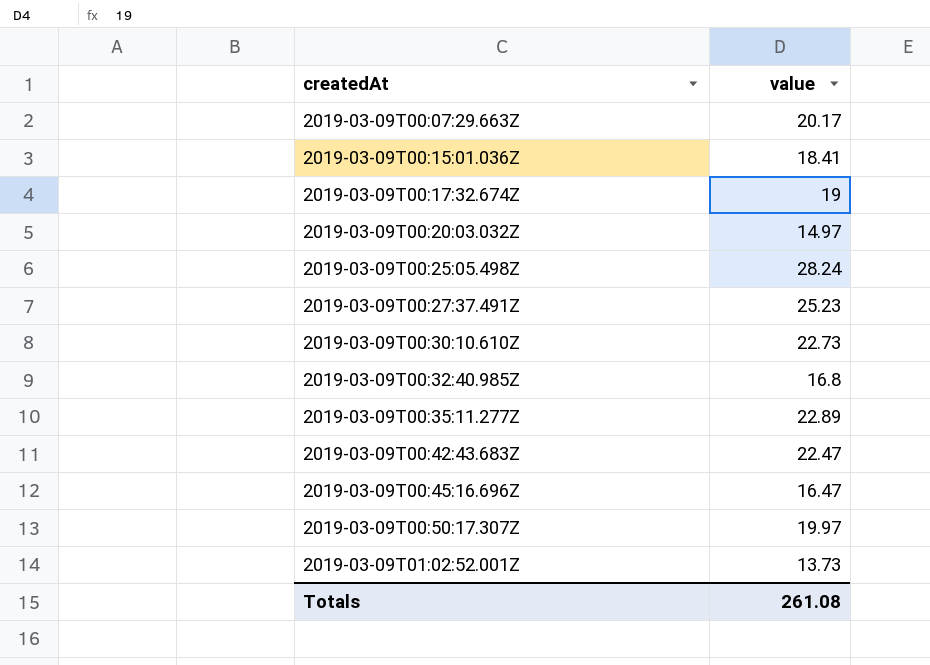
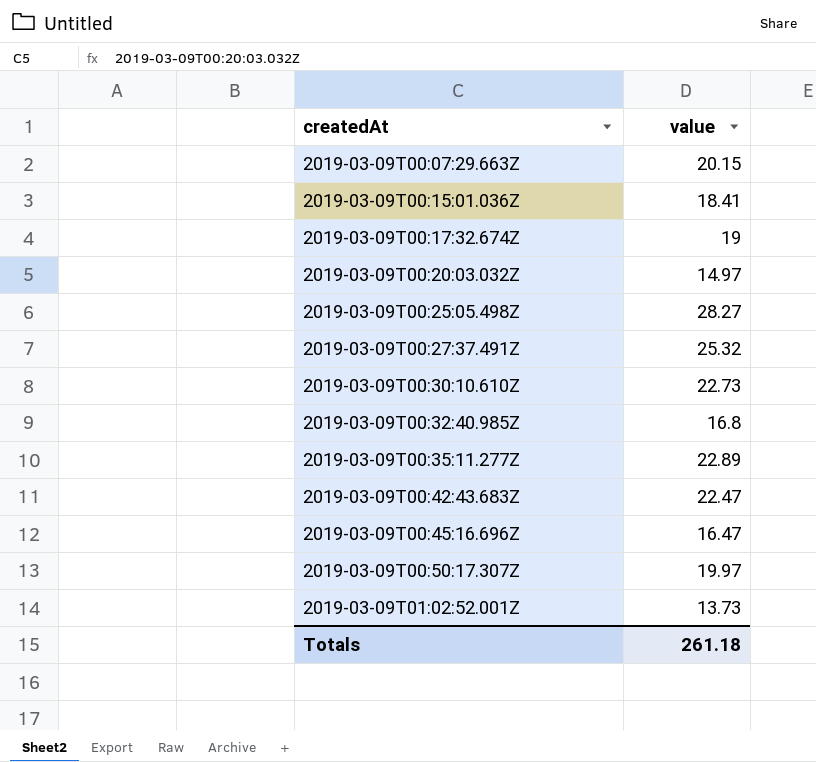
2019-03-09T00:07:29.663Z | value: 20.17 -> 20.15
2019-03-09T00:25:05.498Z | value: 28.24 -> 28.27
2019-03-09T00:27:37.491Z | value: 25.23 -> 25.32
Totals | value: 261.08 -> 261.18

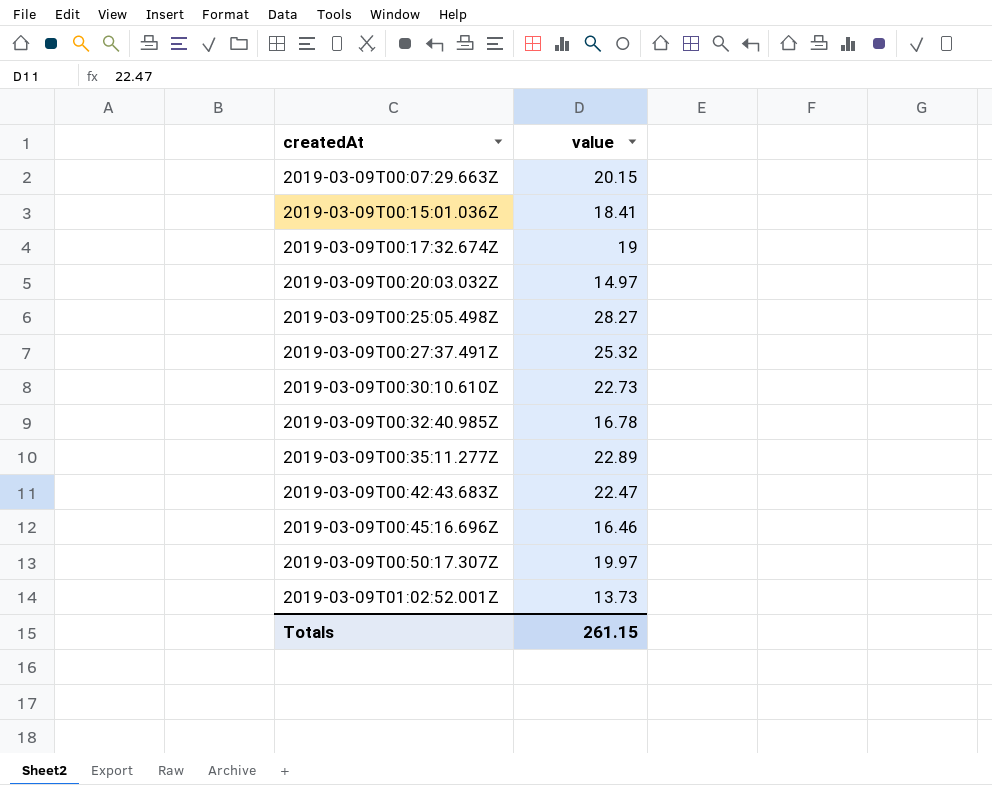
2019-03-09T00:32:40.985Z | value: 16.8 -> 16.78
2019-03-09T00:45:16.696Z | value: 16.47 -> 16.46
Totals | value: 261.18 -> 261.15

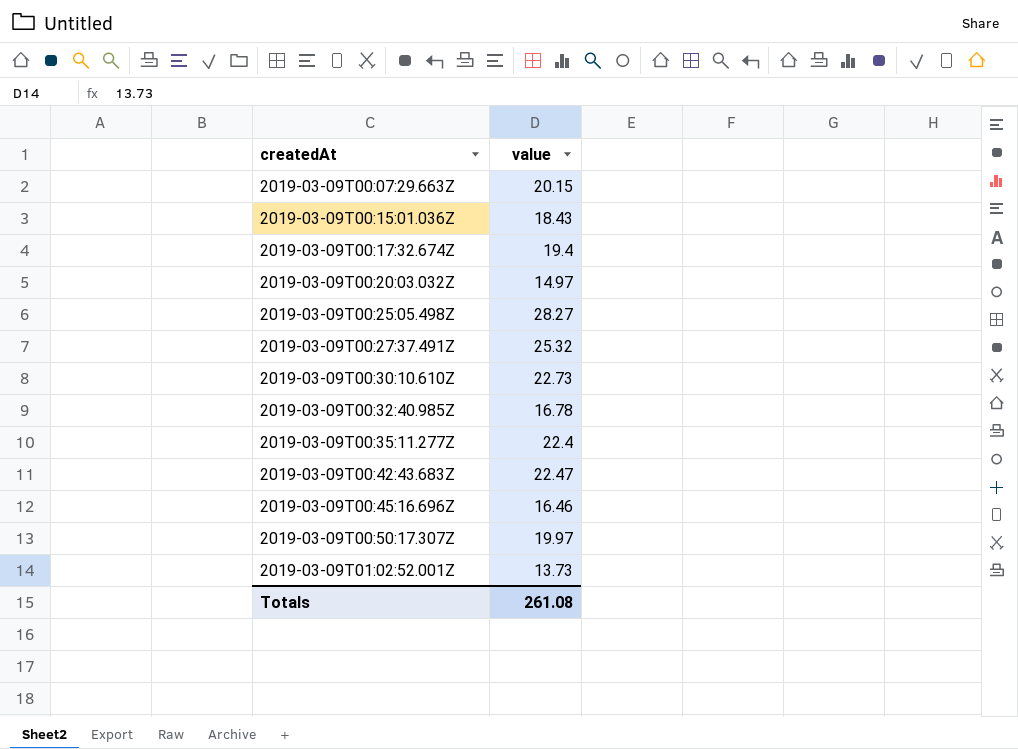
2019-03-09T00:15:01.036Z | value: 18.41 -> 18.43
2019-03-09T00:17:32.674Z | value: 19 -> 19.4
2019-03-09T00:35:11.277Z | value: 22.89 -> 22.4
Totals | value: 261.15 -> 261.08

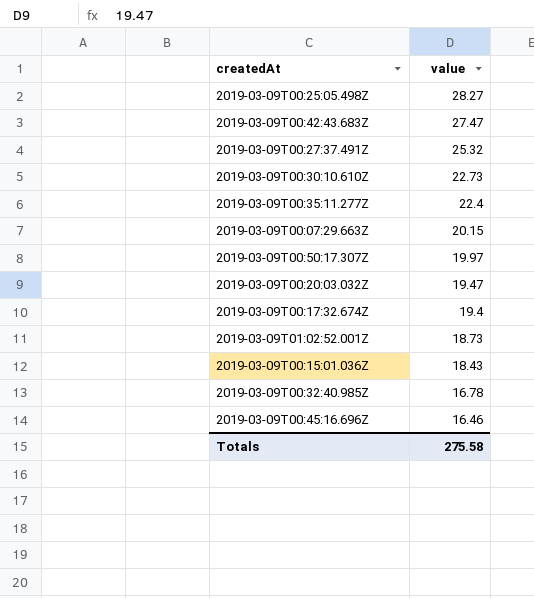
row order: createdAt ascending -> value descending
2019-03-09T00:42:43.683Z | value: 22.47 -> 27.47
2019-03-09T00:20:03.032Z | value: 14.97 -> 19.47
2019-03-09T01:02:52.001Z | value: 13.73 -> 18.73
Totals | value: 261.08 -> 275.58

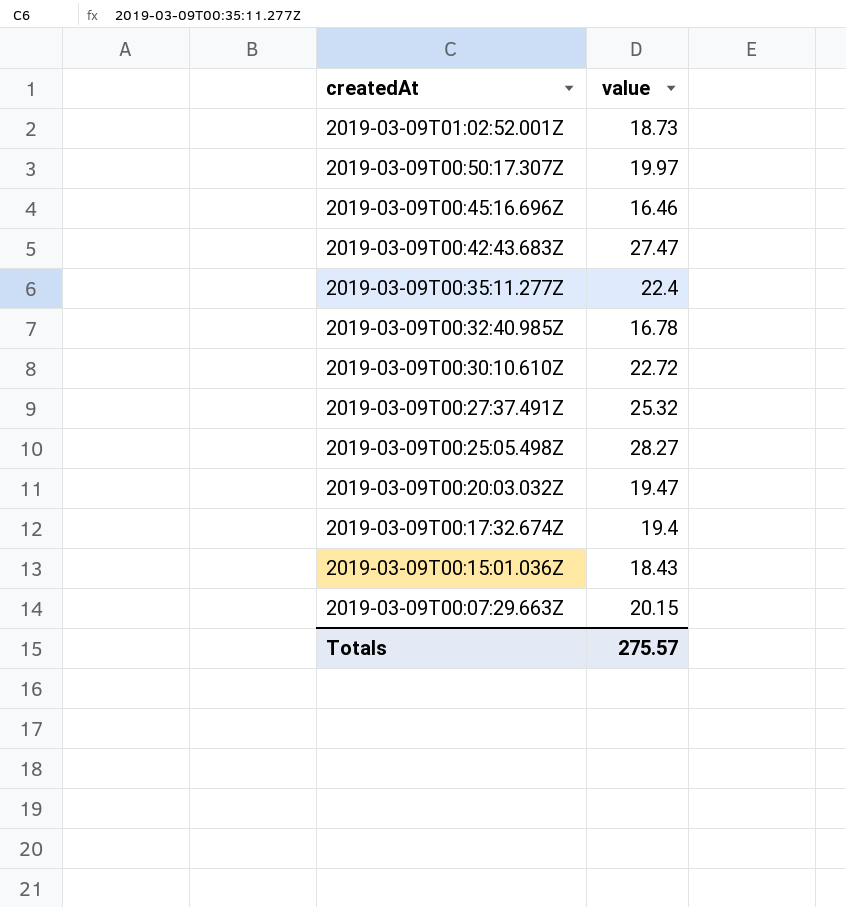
row order: value descending -> createdAt descending
2019-03-09T00:30:10.610Z | value: 22.73 -> 22.72
Totals | value: 275.58 -> 275.57

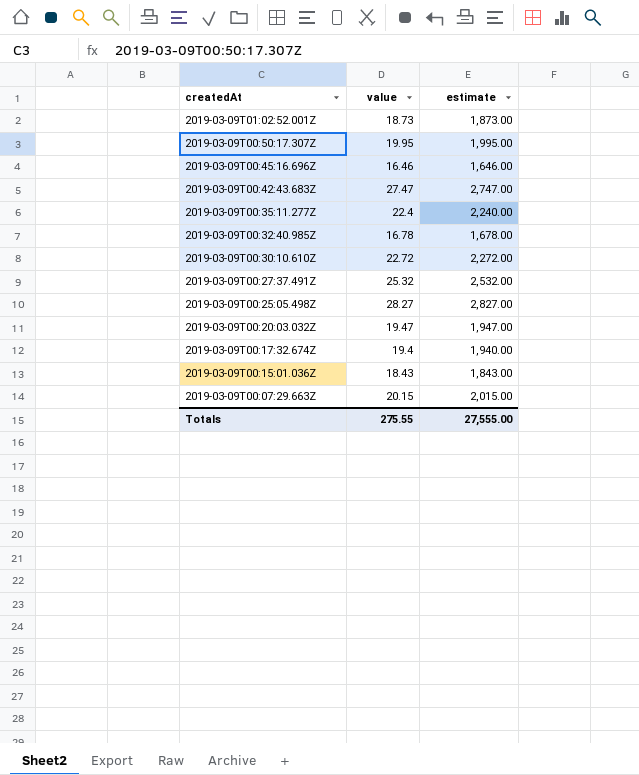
column estimate | formula: none -> [value] * 100
2019-03-09T00:50:17.307Z | value: 19.97 -> 19.95
Totals | value: 275.57 -> 275.55

